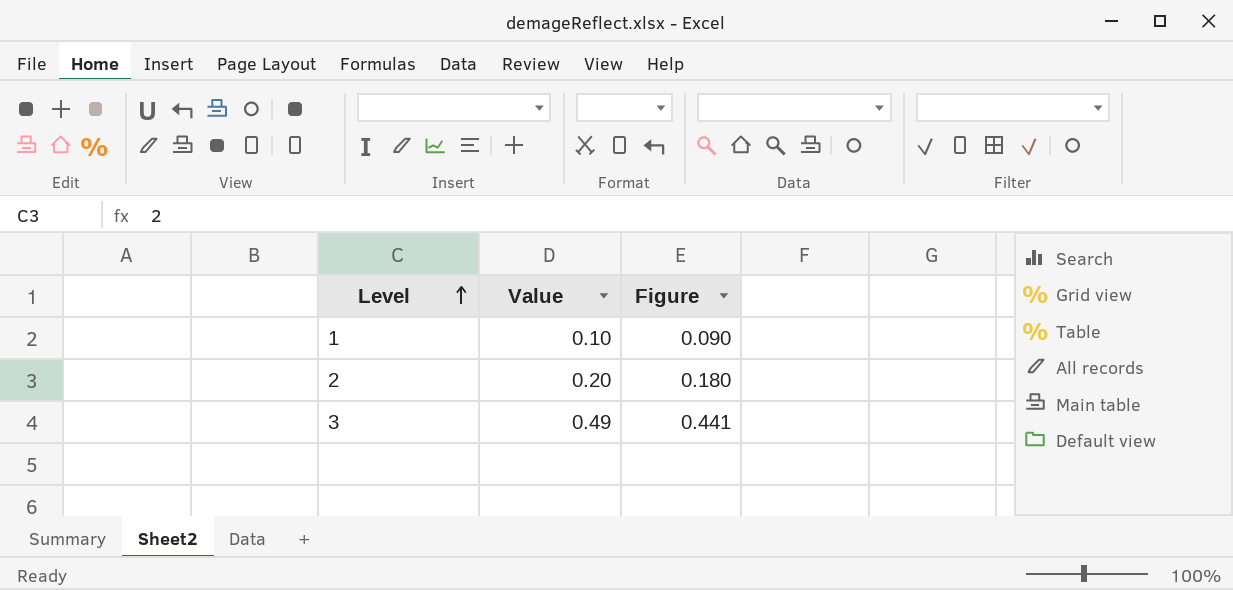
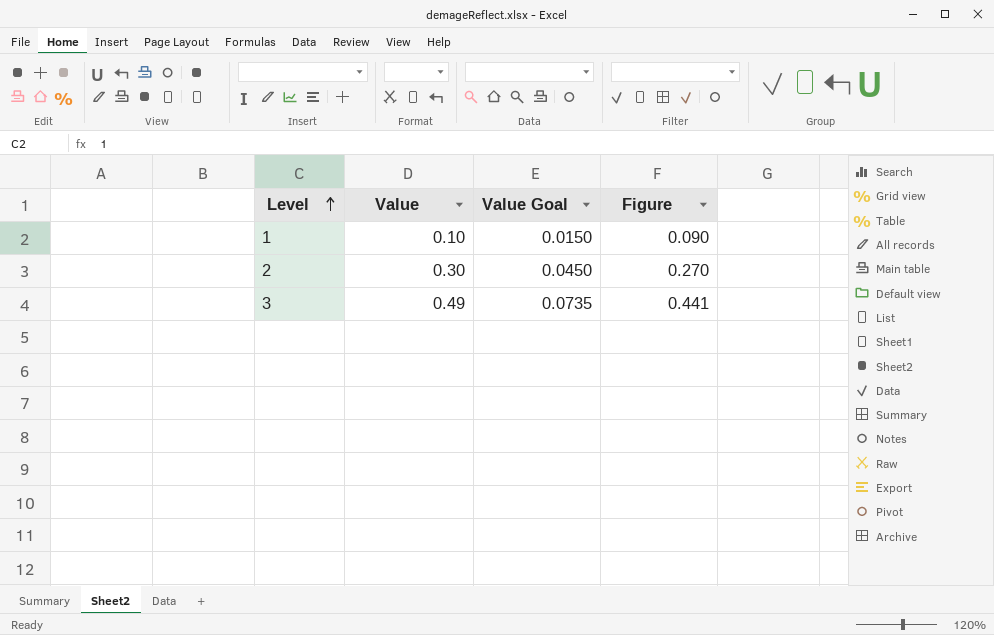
column Value Goal | formula: none -> [Value] * 0.15
2 | Value: 0.20 -> 0.30
2 | Figure: 0.180 -> 0.270

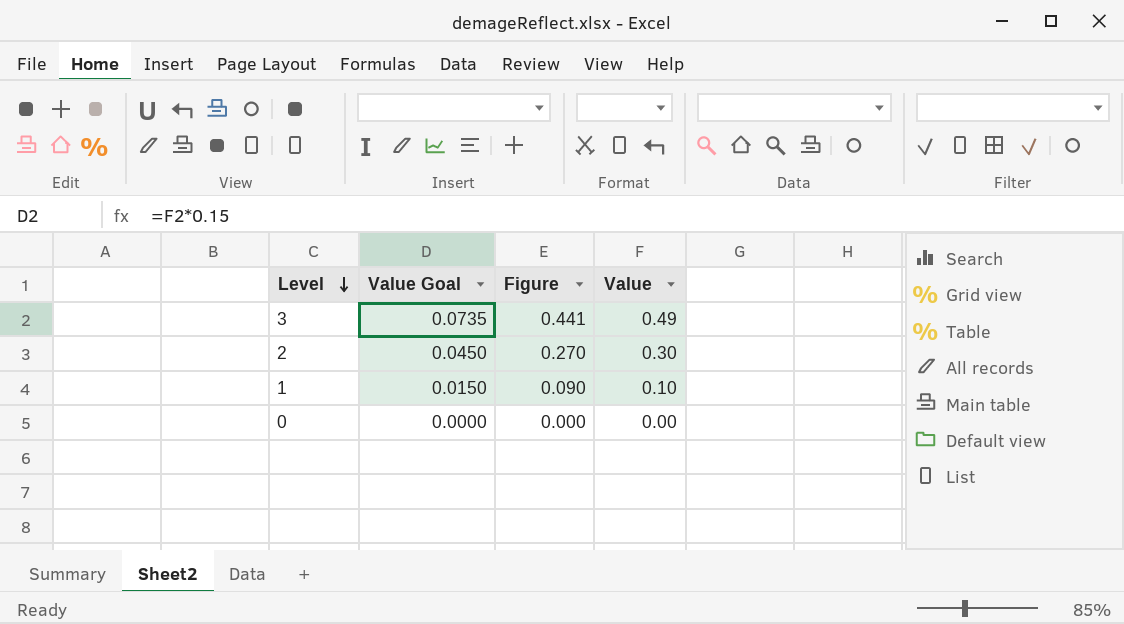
row order: Level ascending -> Level descending
column Value | position: 2 -> 4
row 0: none -> 0.0000 | 0.000 | 0.00

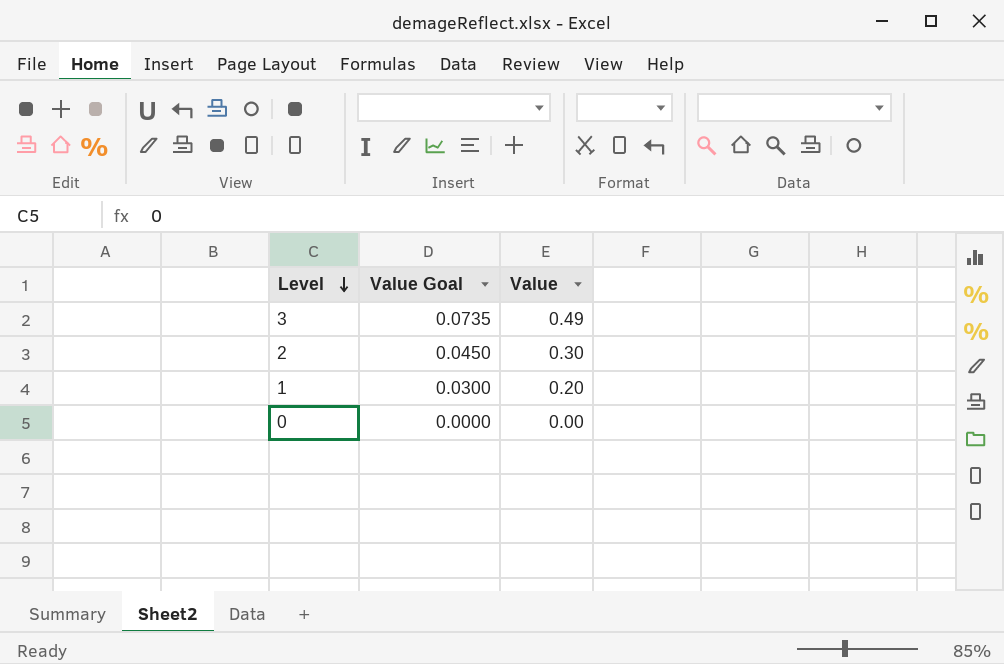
column Figure | formula: [Value] * 0.9 -> none
1 | Value Goal: 0.0150 -> 0.0300
1 | Value: 0.10 -> 0.20

